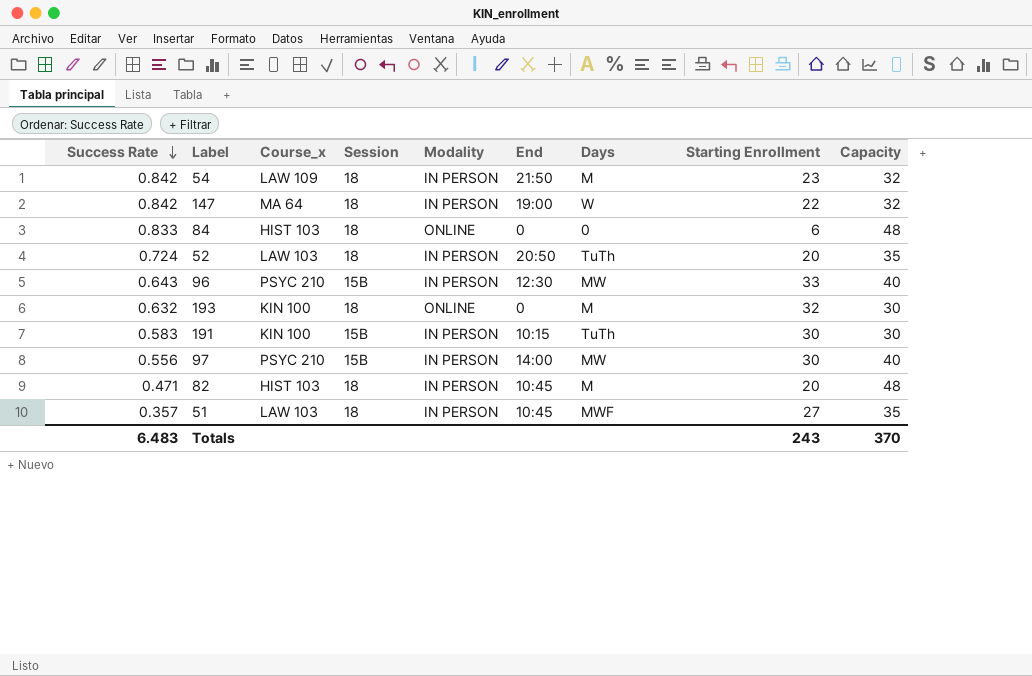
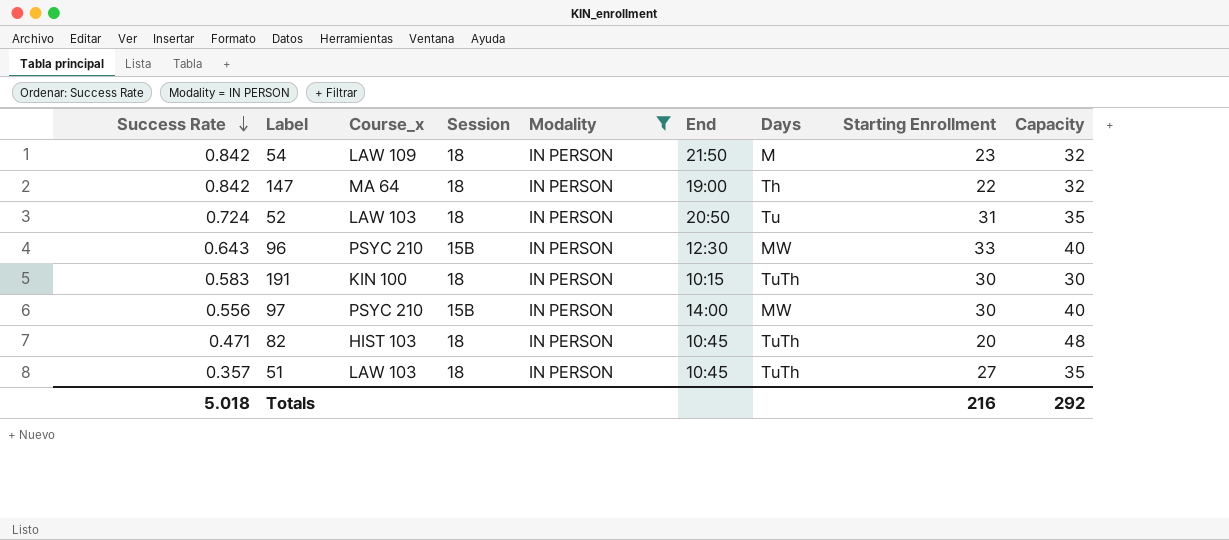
filter: none -> Modality = IN PERSON
147 | Days: W -> Th
52 | Days: TuTh -> Tu
52 | Starting Enrollment: 20 -> 31
191 | Session: 15B -> 18
82 | Days: M -> TuTh
51 | Days: MWF -> TuTh
Totals | Success Rate: 6.483 -> 5.018
Totals | Starting Enrollment: 243 -> 216
Totals | Capacity: 370 -> 292

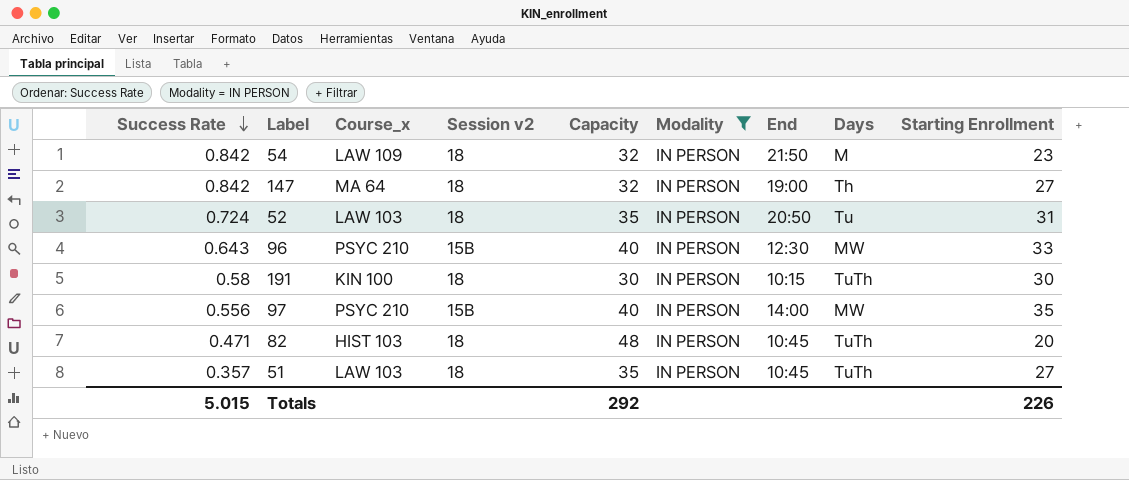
column name: Session -> Session v2
column Capacity | position: 9 -> 5
147 | Starting Enrollment: 22 -> 27
191 | Success Rate: 0.583 -> 0.58
97 | Starting Enrollment: 30 -> 35
Totals | Success Rate: 5.018 -> 5.015
Totals | Starting Enrollment: 216 -> 226

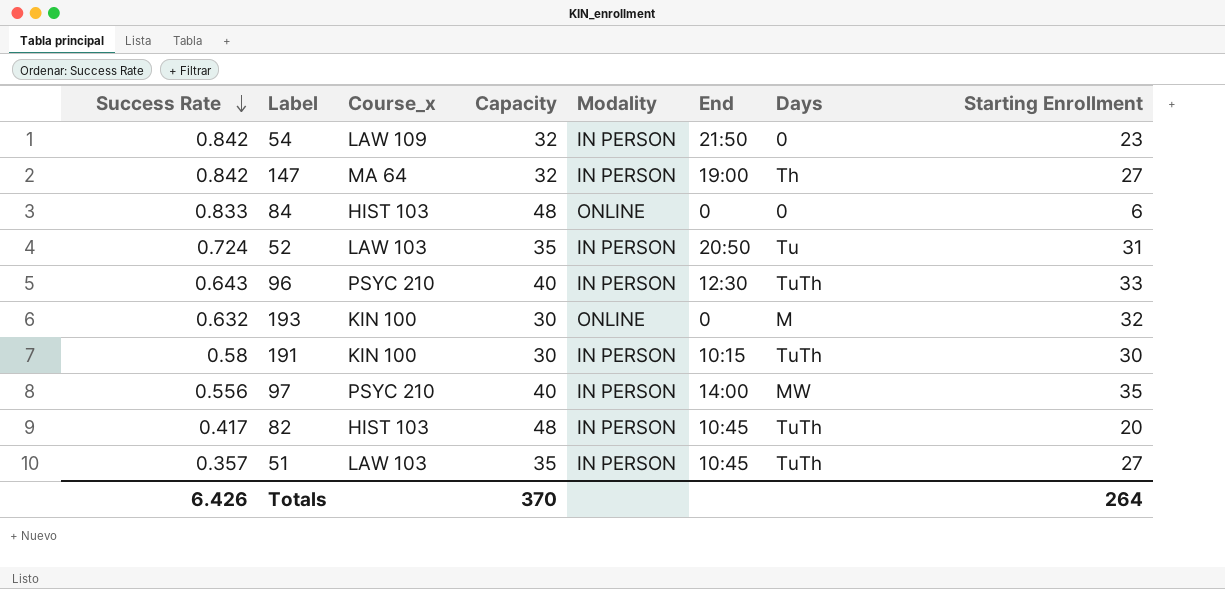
filter: Modality = IN PERSON -> none
column Session v2 | position: 4 -> none
54 | Days: M -> 0
96 | Days: MW -> TuTh
82 | Success Rate: 0.471 -> 0.417
Totals | Success Rate: 5.015 -> 6.426
Totals | Capacity: 292 -> 370
Totals | Starting Enrollment: 226 -> 264

